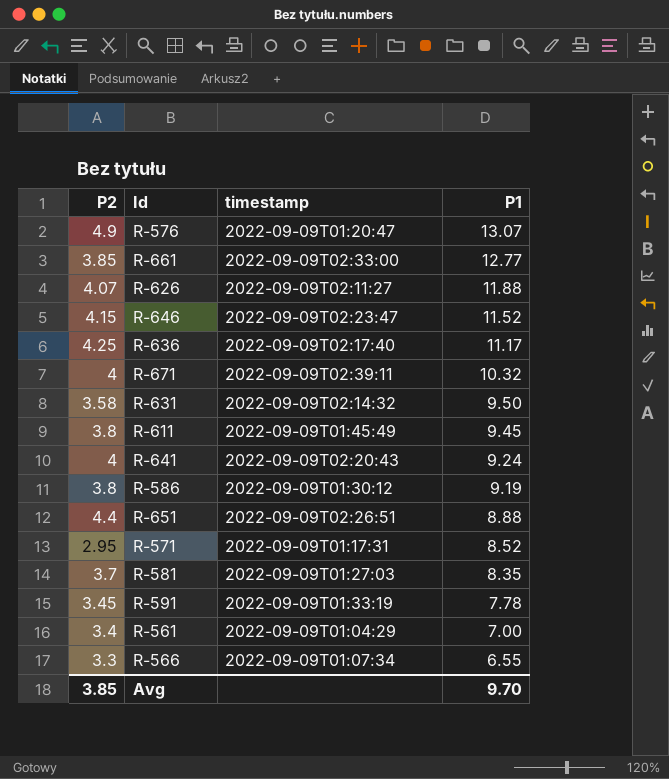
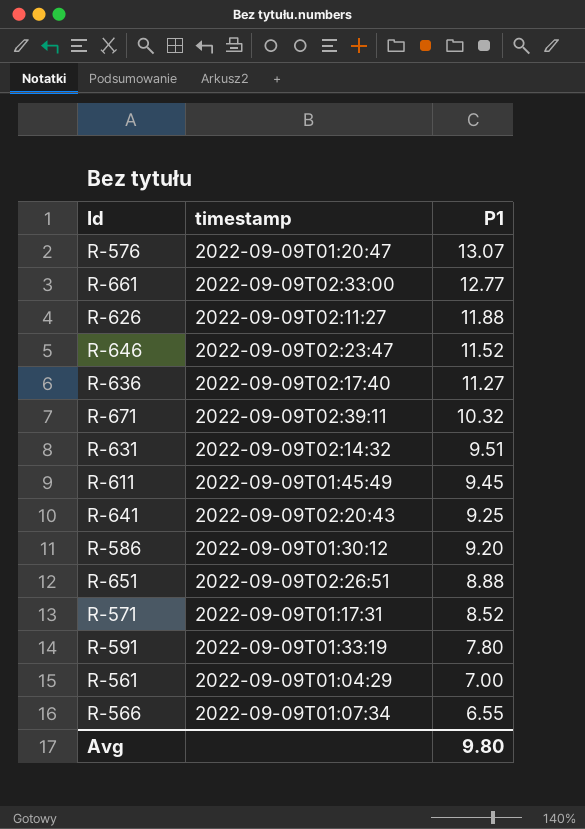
column P2 | position: 1 -> none
row R-581: 3.7 | 2022-09-09T01:27:03 | 8.35 -> none
R-636 | P1: 11.17 -> 11.27
R-631 | P1: 9.50 -> 9.51
R-641 | P1: 9.24 -> 9.25
R-586 | P1: 9.19 -> 9.20
R-591 | P1: 7.78 -> 7.80
Avg | P1: 9.70 -> 9.80

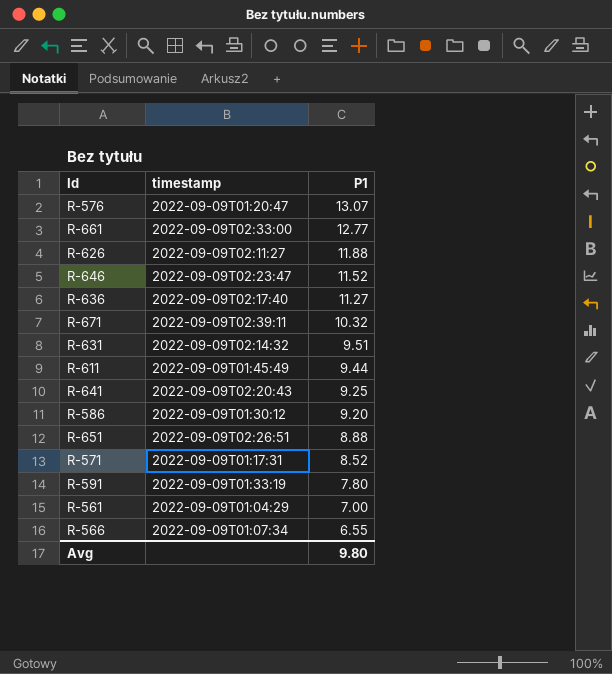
R-611 | P1: 9.45 -> 9.44

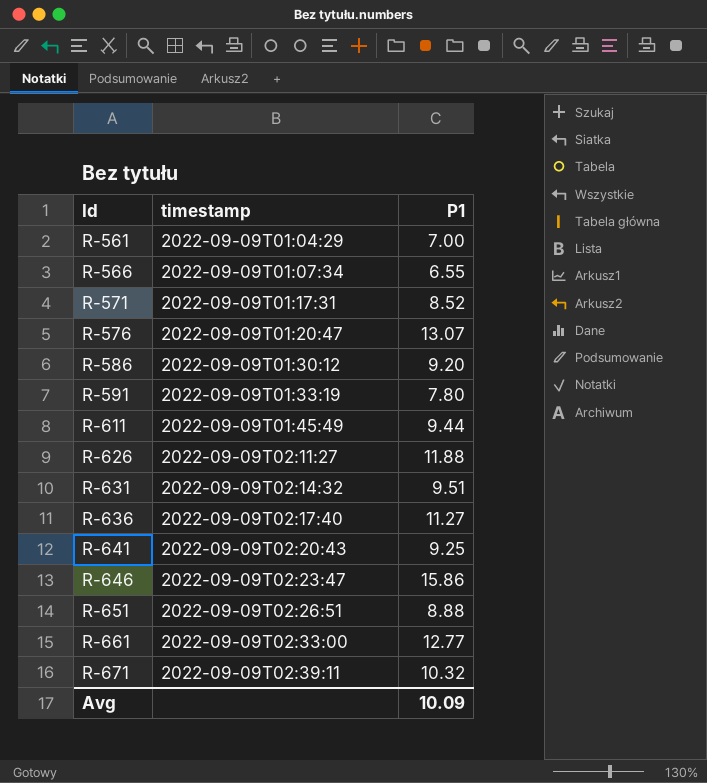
row order: P1 descending -> Id ascending
R-646 | P1: 11.52 -> 15.86
Avg | P1: 9.80 -> 10.09

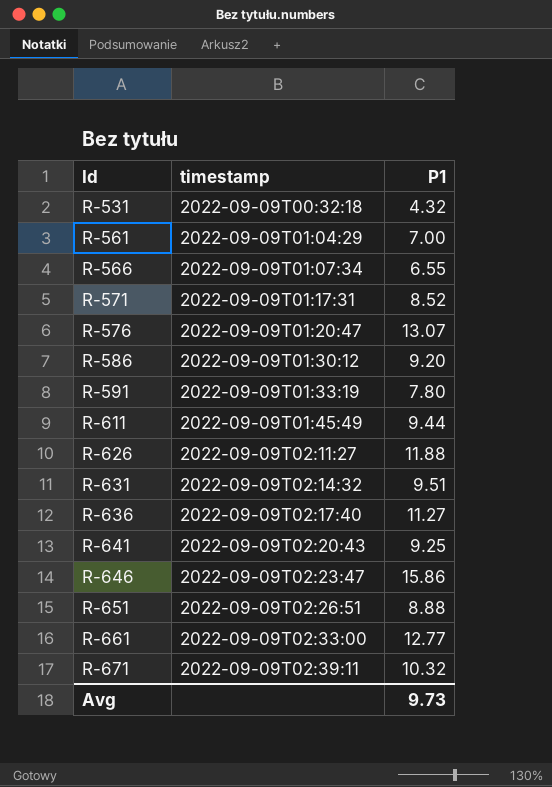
row R-531: none -> 2022-09-09T00:32:18 | 4.32
Avg | P1: 10.09 -> 9.73

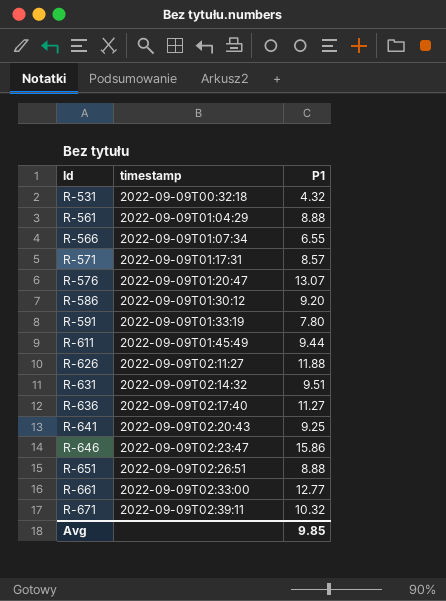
R-561 | P1: 7.00 -> 8.88
R-571 | P1: 8.52 -> 8.57
Avg | P1: 9.73 -> 9.85

